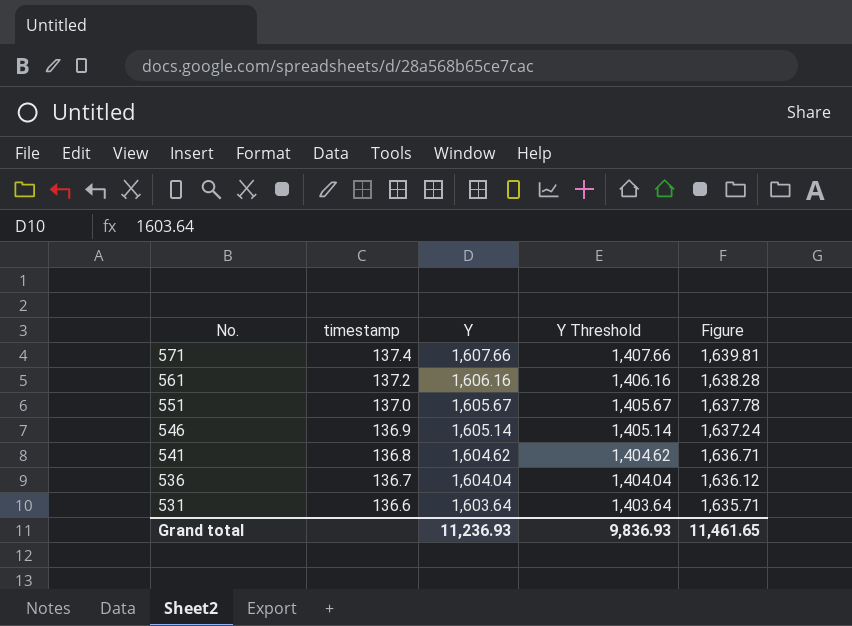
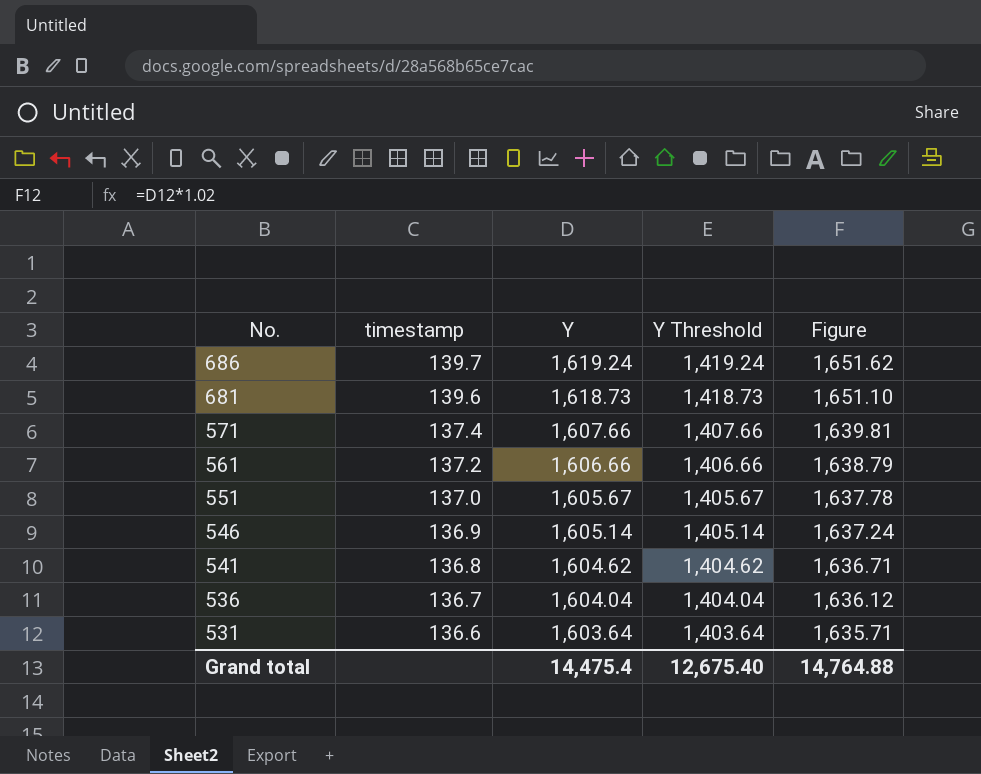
row 686: none -> 139.7 | 1,619.24 | 1,419.24 | 1,651.62
row 681: none -> 139.6 | 1,618.73 | 1,418.73 | 1,651.10
561 | Y: 1,606.16 -> 1,606.66
561 | Y Threshold: 1,406.16 -> 1,406.66
561 | Figure: 1,638.28 -> 1,638.79
Grand total | Y: 11,236.93 -> 14,475.4
Grand total | Y Threshold: 9,836.93 -> 12,675.40
Grand total | Figure: 11,461.65 -> 14,764.88

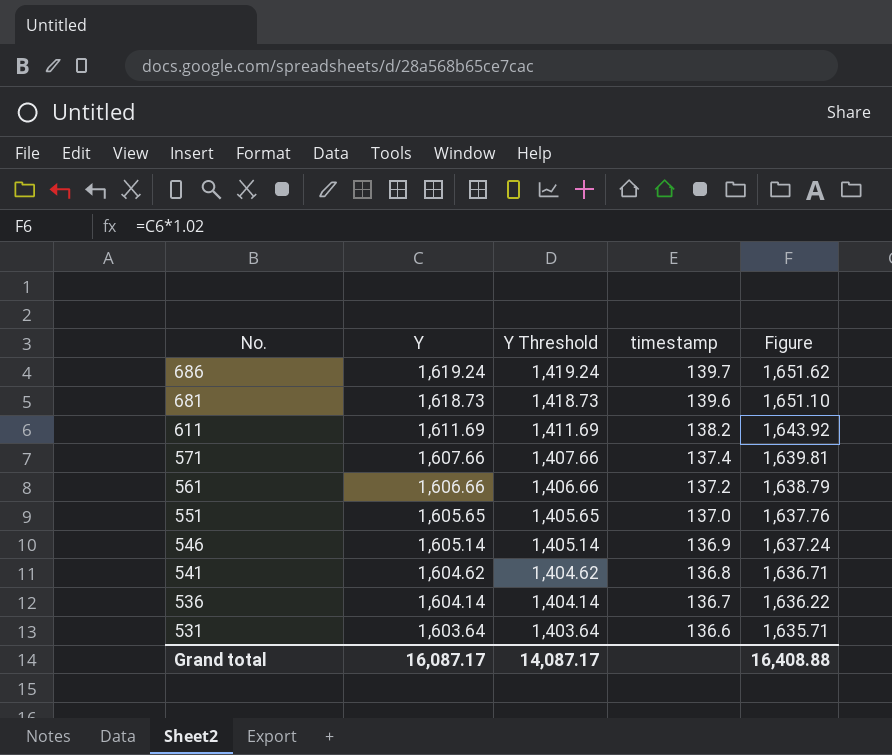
column timestamp | position: 2 -> 4
row 611: none -> 1,611.69 | 1,411.69 | 138.2 | 1,643.92
551 | Y: 1,605.67 -> 1,605.65
551 | Y Threshold: 1,405.67 -> 1,405.65
551 | Figure: 1,637.78 -> 1,637.76
536 | Y: 1,604.04 -> 1,604.14
536 | Y Threshold: 1,404.04 -> 1,404.14
536 | Figure: 1,636.12 -> 1,636.22
Grand total | Y: 14,475.4 -> 16,087.17
Grand total | Y Threshold: 12,675.40 -> 14,087.17
Grand total | Figure: 14,764.88 -> 16,408.88

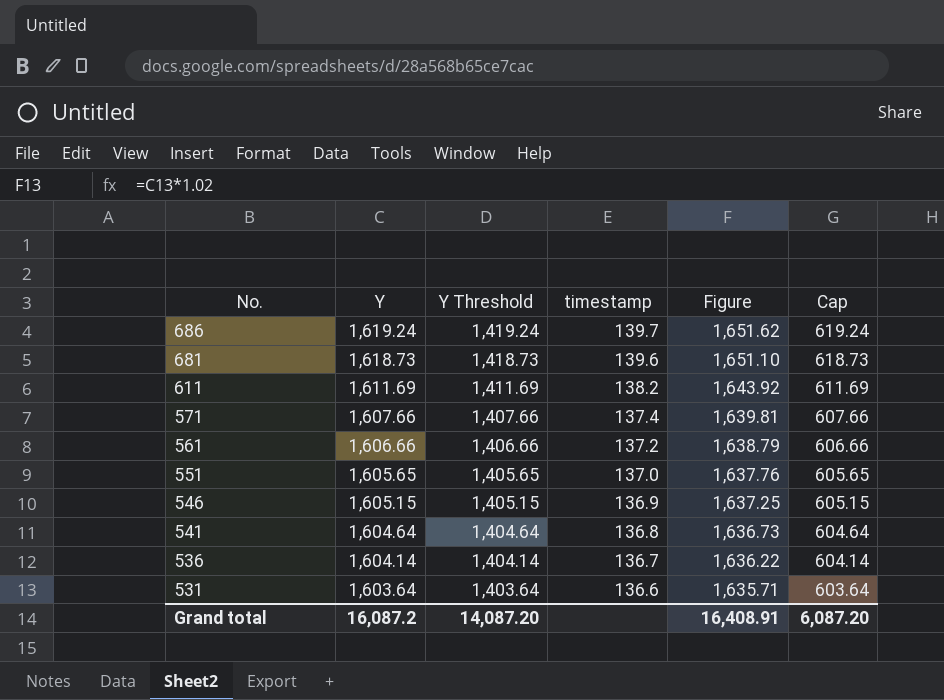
column Cap | formula: none -> [Y] - 1000
546 | Y: 1,605.14 -> 1,605.15
546 | Y Threshold: 1,405.14 -> 1,405.15
546 | Figure: 1,637.24 -> 1,637.25
541 | Y: 1,604.62 -> 1,604.64
541 | Y Threshold: 1,404.62 -> 1,404.64
541 | Figure: 1,636.71 -> 1,636.73
Grand total | Y: 16,087.17 -> 16,087.2
Grand total | Y Threshold: 14,087.17 -> 14,087.20
Grand total | Figure: 16,408.88 -> 16,408.91

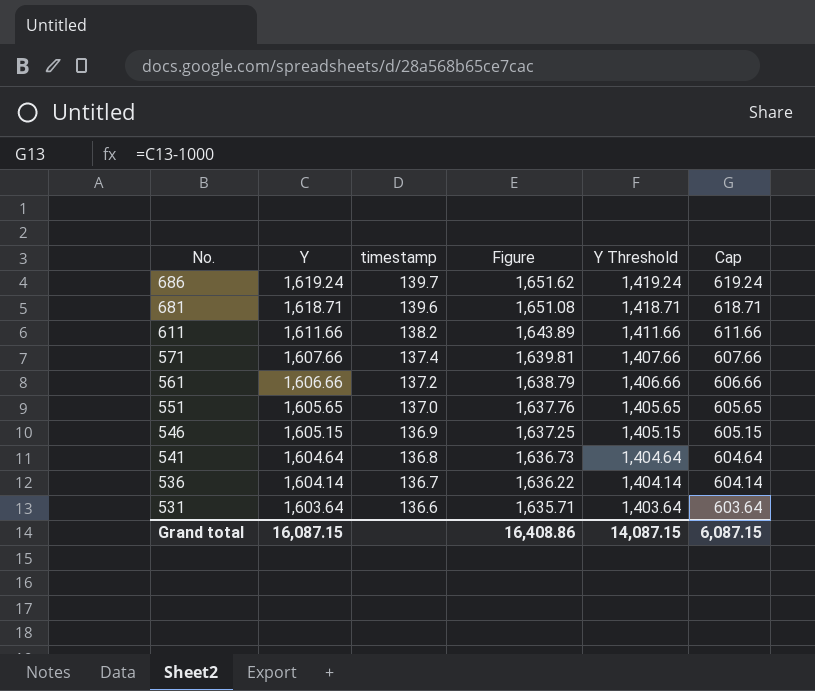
column Y Threshold | position: 3 -> 5
681 | Y: 1,618.73 -> 1,618.71
681 | Figure: 1,651.10 -> 1,651.08
681 | Y Threshold: 1,418.73 -> 1,418.71
681 | Cap: 618.73 -> 618.71
611 | Y: 1,611.69 -> 1,611.66
611 | Figure: 1,643.92 -> 1,643.89
611 | Y Threshold: 1,411.69 -> 1,411.66
611 | Cap: 611.69 -> 611.66
Grand total | Y: 16,087.2 -> 16,087.15
Grand total | Figure: 16,408.91 -> 16,408.86
Grand total | Y Threshold: 14,087.20 -> 14,087.15
Grand total | Cap: 6,087.20 -> 6,087.15

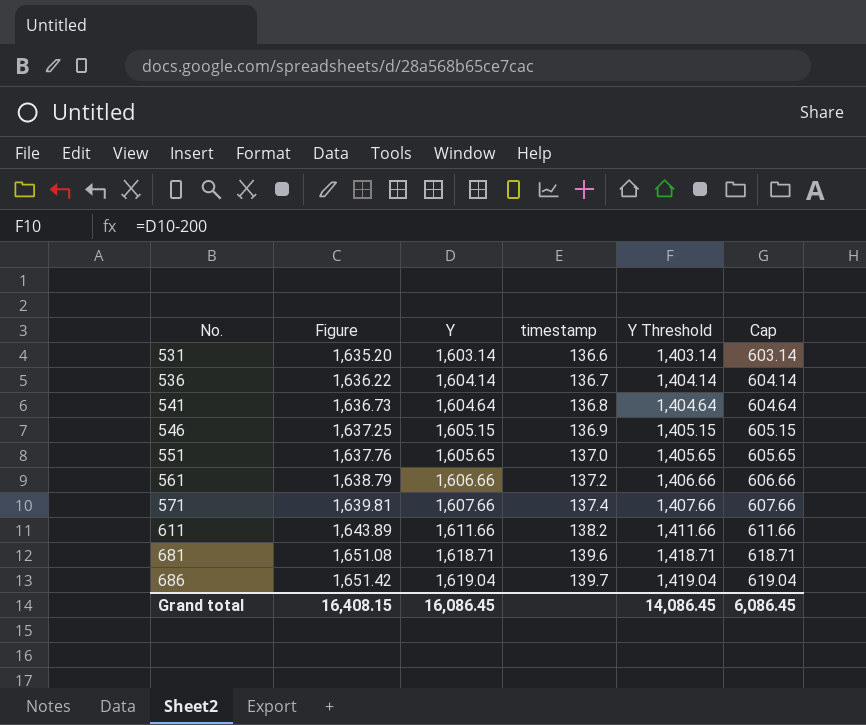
row order: No. descending -> No. ascending
column Figure | position: 4 -> 2
531 | Figure: 1,635.71 -> 1,635.20
531 | Y: 1,603.64 -> 1,603.14
531 | Y Threshold: 1,403.64 -> 1,403.14
531 | Cap: 603.64 -> 603.14
686 | Figure: 1,651.62 -> 1,651.42
686 | Y: 1,619.24 -> 1,619.04
686 | Y Threshold: 1,419.24 -> 1,419.04
686 | Cap: 619.24 -> 619.04
Grand total | Figure: 16,408.86 -> 16,408.15
Grand total | Y: 16,087.15 -> 16,086.45
Grand total | Y Threshold: 14,087.15 -> 14,086.45
Grand total | Cap: 6,087.15 -> 6,086.45

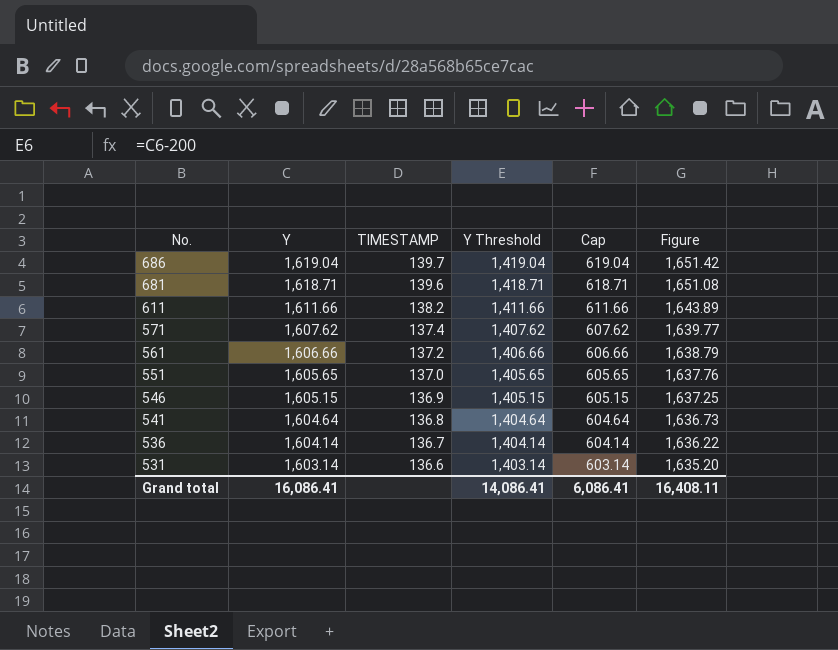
row order: No. ascending -> No. descending
column name: timestamp -> TIMESTAMP
column Figure | position: 2 -> 6
571 | Y: 1,607.66 -> 1,607.62
571 | Y Threshold: 1,407.66 -> 1,407.62
571 | Cap: 607.66 -> 607.62
571 | Figure: 1,639.81 -> 1,639.77
Grand total | Y: 16,086.45 -> 16,086.41
Grand total | Y Threshold: 14,086.45 -> 14,086.41
Grand total | Cap: 6,086.45 -> 6,086.41
Grand total | Figure: 16,408.15 -> 16,408.11

